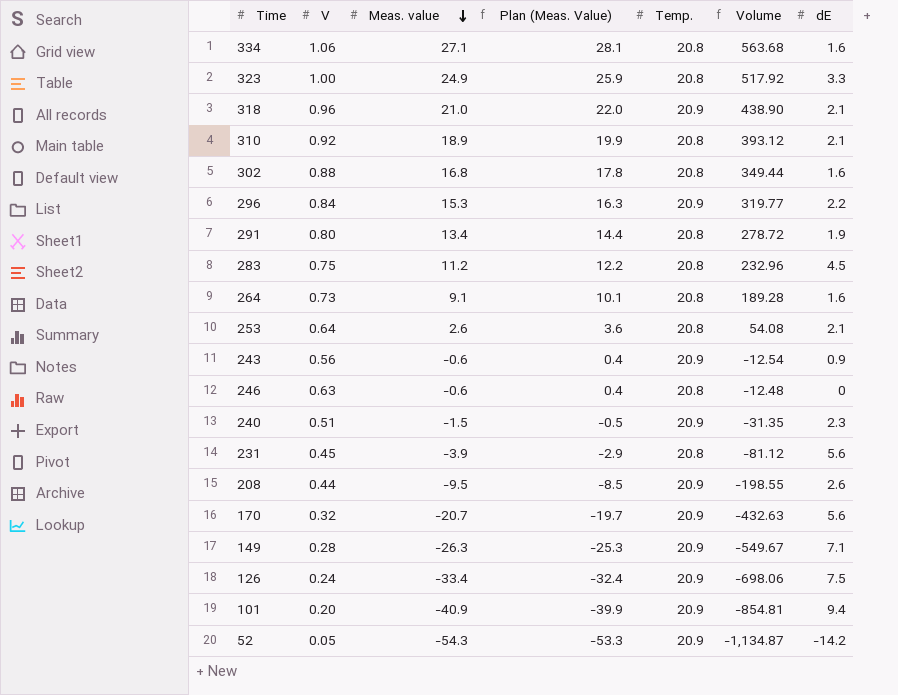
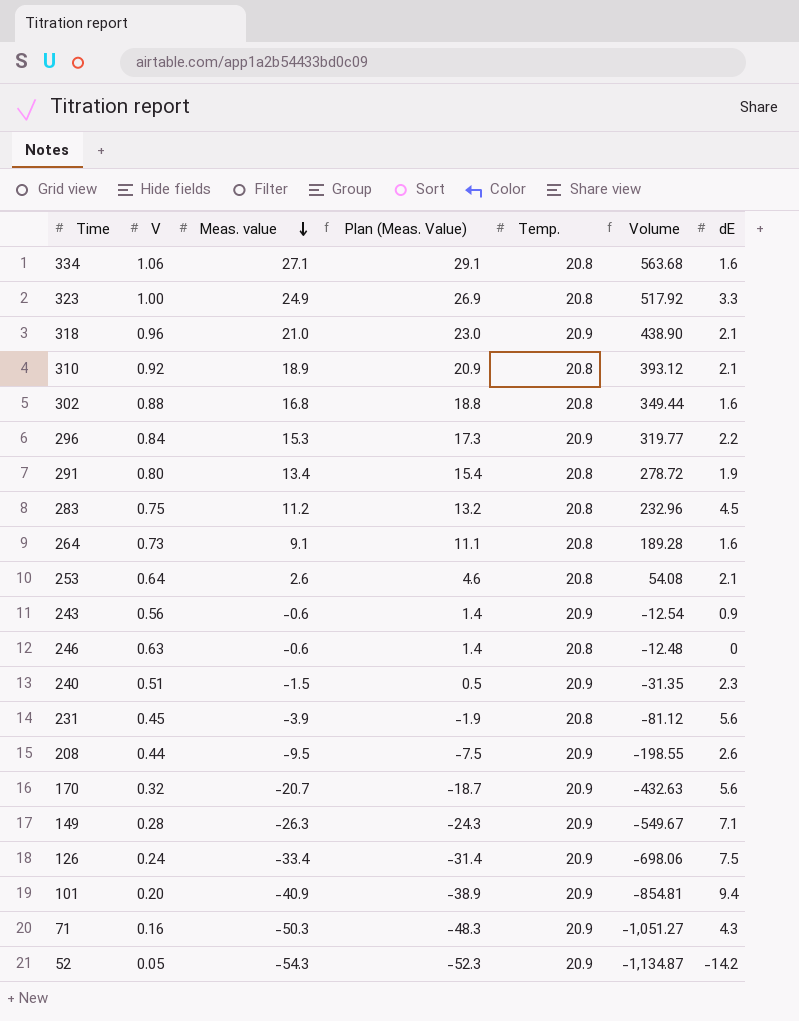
column Plan (Meas. Value) | formula: [Meas. value] + 1 -> [Meas. value] + 2
row 71: none -> 0.16 | -50.3 | -48.3 | 20.9 | -1,051.27 | 4.3

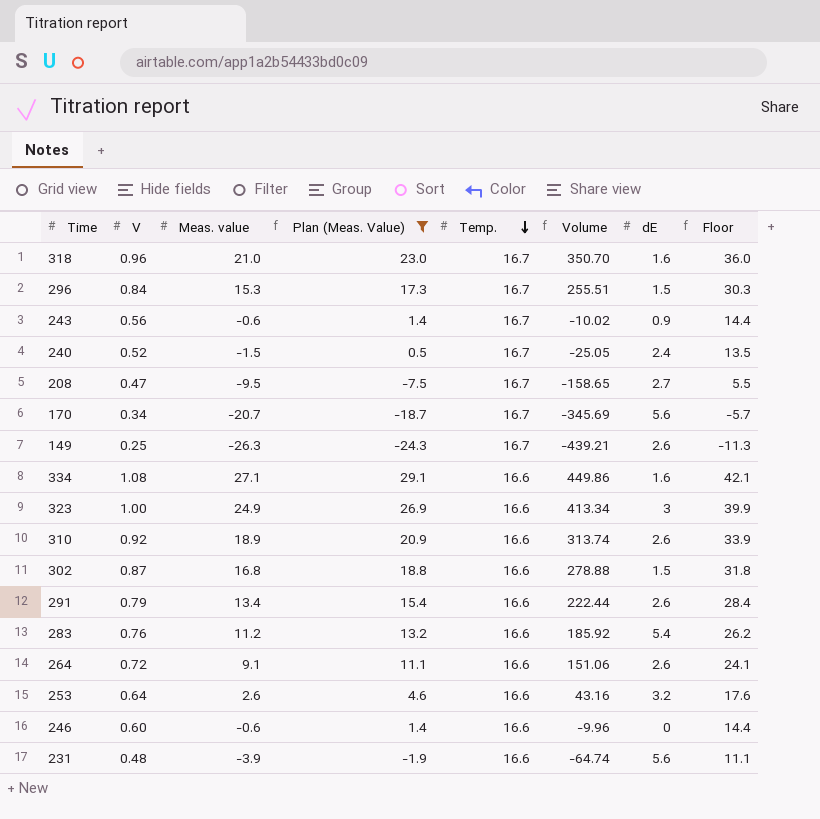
filter: none -> Plan (Meas. Value) >= -24.3
row order: Meas. value descending -> Temp. descending
column Floor | formula: none -> [Meas. value] + 15
318 | Temp.: 20.9 -> 16.7
318 | Volume: 438.90 -> 350.70
318 | dE: 2.1 -> 1.6
296 | Temp.: 20.9 -> 16.7
296 | Volume: 319.77 -> 255.51
296 | dE: 2.2 -> 1.5
243 | Temp.: 20.9 -> 16.7
243 | Volume: -12.54 -> -10.02
240 | V: 0.51 -> 0.52
240 | Temp.: 20.9 -> 16.7
240 | Volume: -31.35 -> -25.05
240 | dE: 2.3 -> 2.4
208 | V: 0.44 -> 0.47
208 | Temp.: 20.9 -> 16.7
208 | Volume: -198.55 -> -158.65
208 | dE: 2.6 -> 2.7
170 | V: 0.32 -> 0.34
170 | Temp.: 20.9 -> 16.7
170 | Volume: -432.63 -> -345.69
149 | V: 0.28 -> 0.25
149 | Temp.: 20.9 -> 16.7
149 | Volume: -549.67 -> -439.21
149 | dE: 7.1 -> 2.6
334 | V: 1.06 -> 1.08
334 | Temp.: 20.8 -> 16.6
334 | Volume: 563.68 -> 449.86
323 | Temp.: 20.8 -> 16.6
323 | Volume: 517.92 -> 413.34
323 | dE: 3.3 -> 3
310 | Temp.: 20.8 -> 16.6
310 | Volume: 393.12 -> 313.74
310 | dE: 2.1 -> 2.6
302 | V: 0.88 -> 0.87
302 | Temp.: 20.8 -> 16.6
302 | Volume: 349.44 -> 278.88
302 | dE: 1.6 -> 1.5
291 | V: 0.80 -> 0.79
291 | Temp.: 20.8 -> 16.6
291 | Volume: 278.72 -> 222.44
291 | dE: 1.9 -> 2.6
283 | V: 0.75 -> 0.76
283 | Temp.: 20.8 -> 16.6
283 | Volume: 232.96 -> 185.92
283 | dE: 4.5 -> 5.4
264 | V: 0.73 -> 0.72
264 | Temp.: 20.8 -> 16.6
264 | Volume: 189.28 -> 151.06
264 | dE: 1.6 -> 2.6
253 | Temp.: 20.8 -> 16.6
253 | Volume: 54.08 -> 43.16
253 | dE: 2.1 -> 3.2
246 | V: 0.63 -> 0.60
246 | Temp.: 20.8 -> 16.6
246 | Volume: -12.48 -> -9.96
231 | V: 0.45 -> 0.48
231 | Temp.: 20.8 -> 16.6
231 | Volume: -81.12 -> -64.74

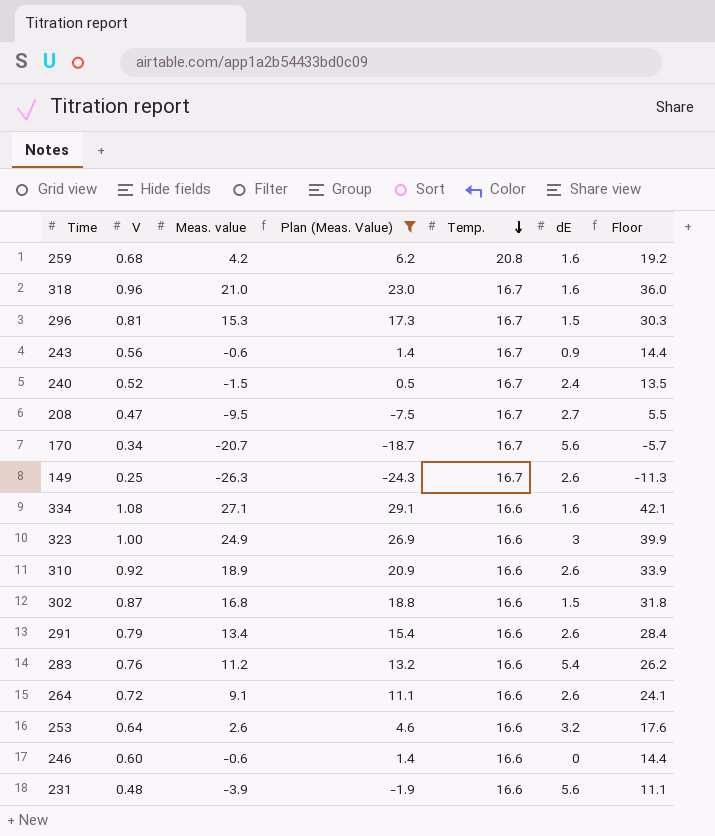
column Volume | formula: [Meas. value] * [Temp.] -> none
row 259: none -> 0.68 | 4.2 | 6.2 | 20.8 | 1.6 | 19.2
296 | V: 0.84 -> 0.81

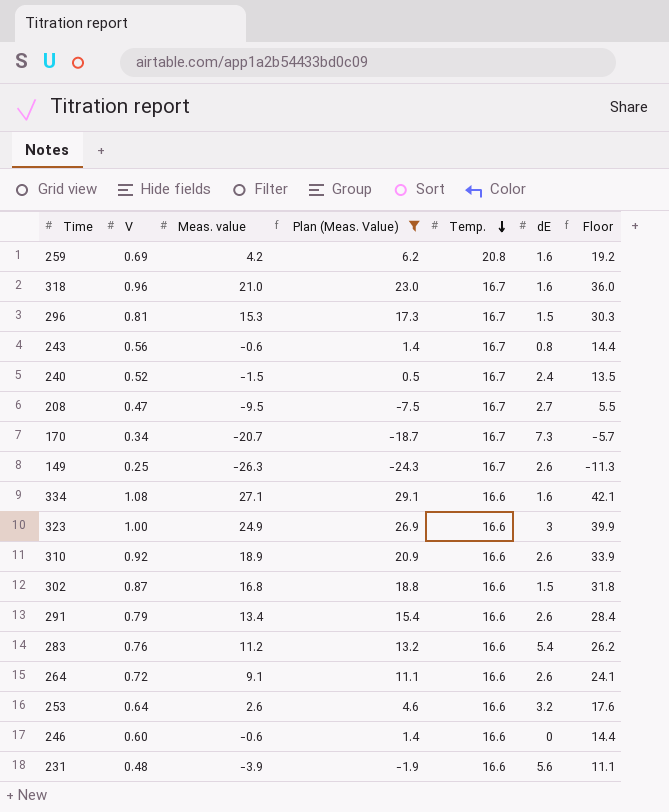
259 | V: 0.68 -> 0.69
243 | dE: 0.9 -> 0.8
170 | dE: 5.6 -> 7.3

